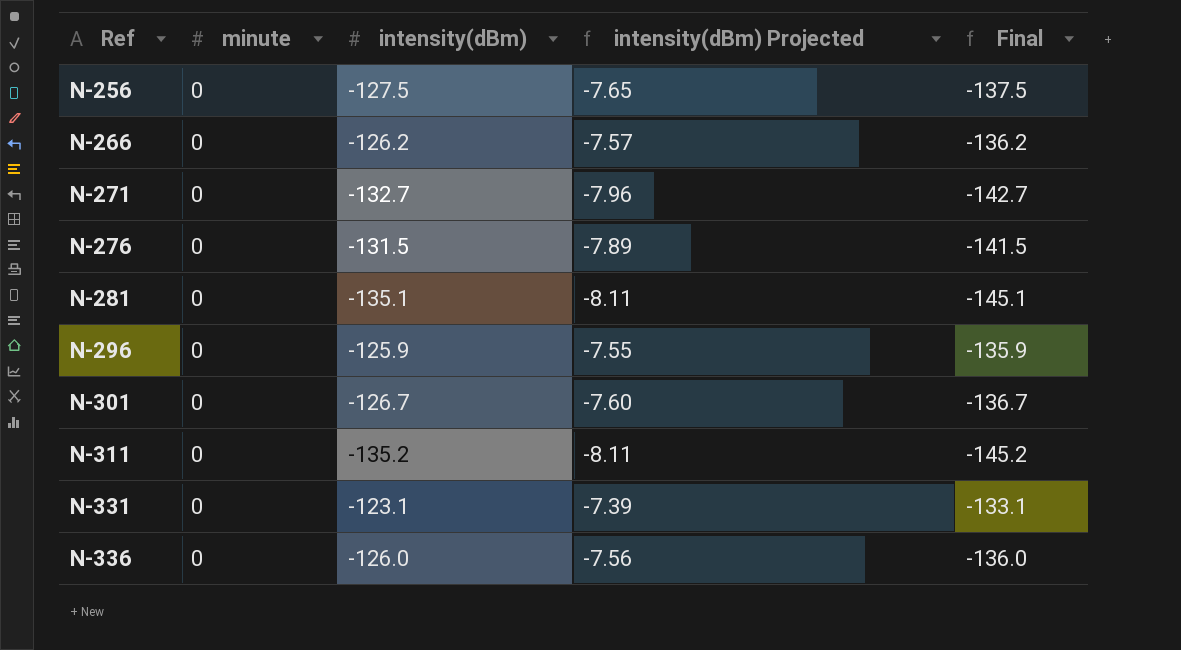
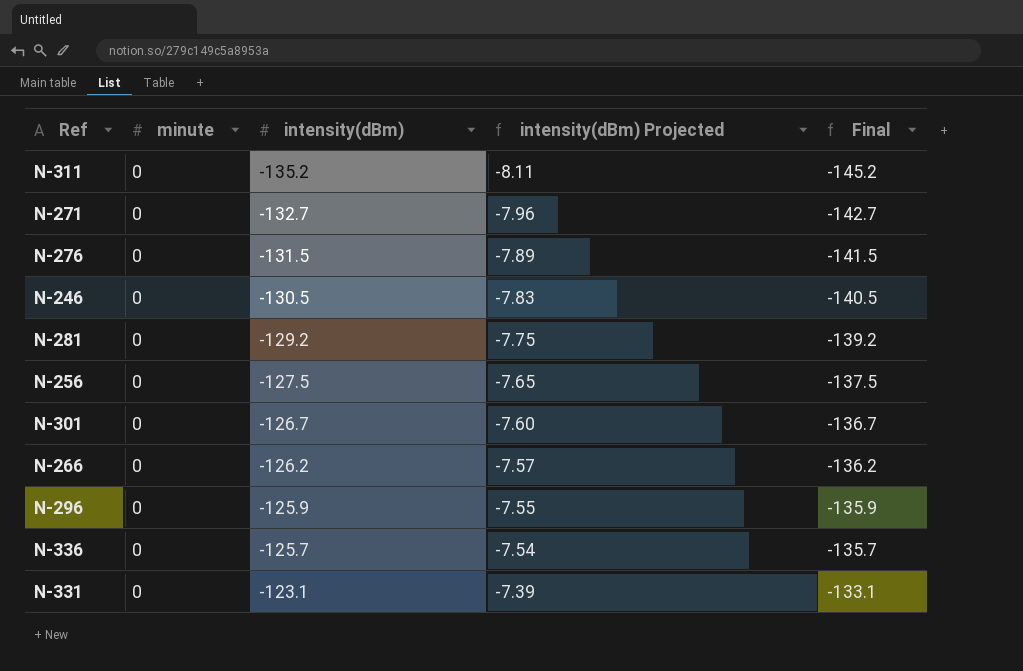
row order: Ref ascending -> intensity(dBm) ascending
row N-246: none -> 0 | -130.5 | -7.83 | -140.5
N-281 | intensity(dBm): -135.1 -> -129.2
N-281 | intensity(dBm) Projected: -8.11 -> -7.75
N-281 | Final: -145.1 -> -139.2
N-336 | intensity(dBm): -126.0 -> -125.7
N-336 | intensity(dBm) Projected: -7.56 -> -7.54
N-336 | Final: -136.0 -> -135.7

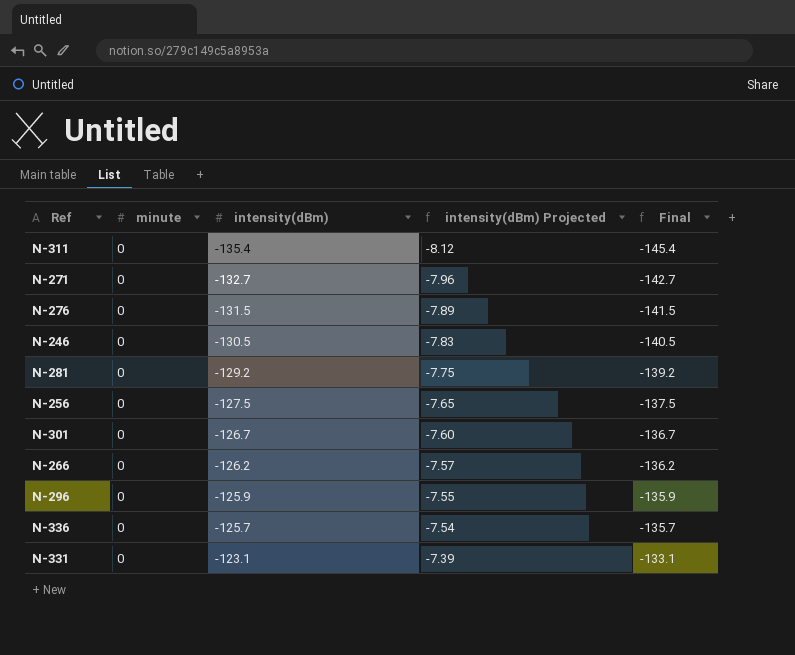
N-311 | intensity(dBm): -135.2 -> -135.4
N-311 | intensity(dBm) Projected: -8.11 -> -8.12
N-311 | Final: -145.2 -> -145.4

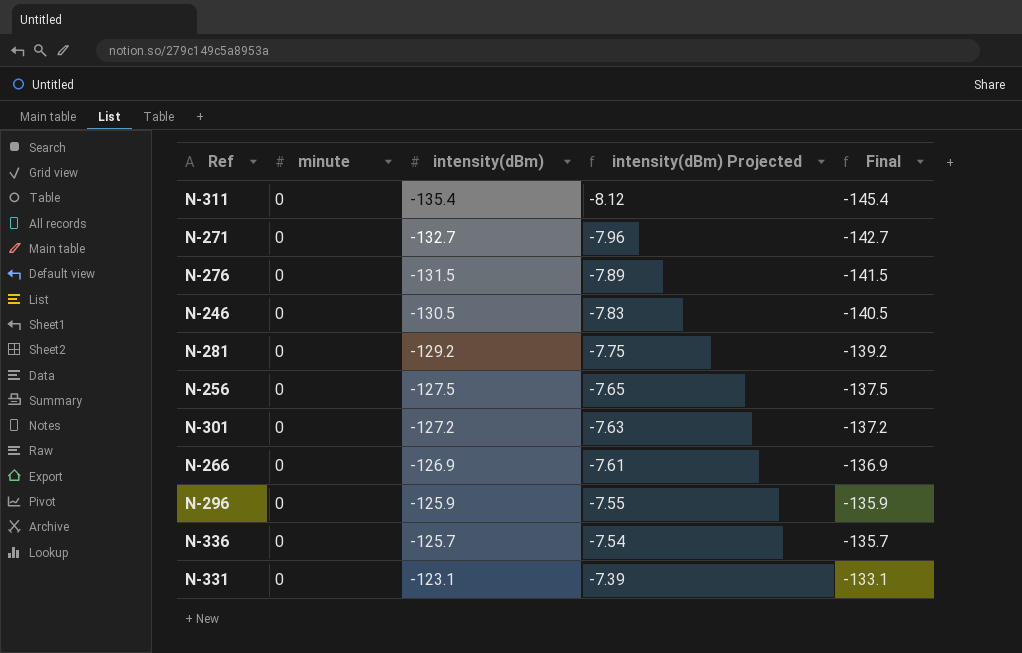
N-301 | intensity(dBm): -126.7 -> -127.2
N-301 | intensity(dBm) Projected: -7.60 -> -7.63
N-301 | Final: -136.7 -> -137.2
N-266 | intensity(dBm): -126.2 -> -126.9
N-266 | intensity(dBm) Projected: -7.57 -> -7.61
N-266 | Final: -136.2 -> -136.9

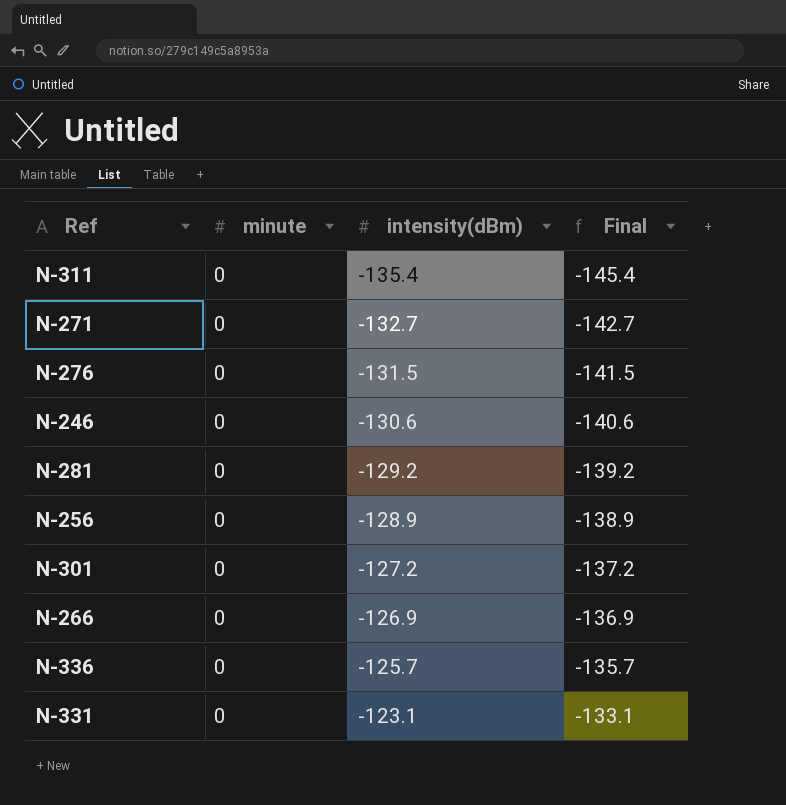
column intensity(dBm) Projected | formula: [intensity(dBm)] * 0.06 -> none
row N-296: 0 | -125.9 | -7.55 | -135.9 -> none
N-246 | intensity(dBm): -130.5 -> -130.6
N-246 | Final: -140.5 -> -140.6
N-256 | intensity(dBm): -127.5 -> -128.9
N-256 | Final: -137.5 -> -138.9

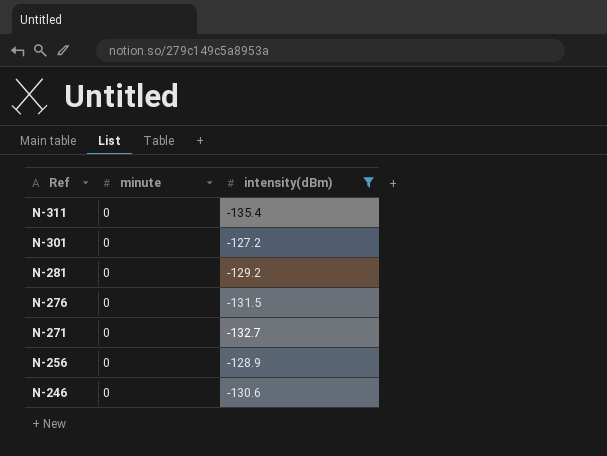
filter: none -> intensity(dBm) <= -127.2
row order: intensity(dBm) ascending -> Ref descending
column Final | formula: [intensity(dBm)] - 10 -> none

